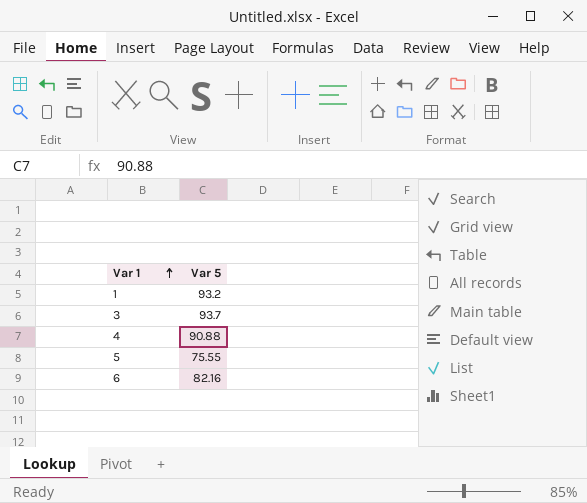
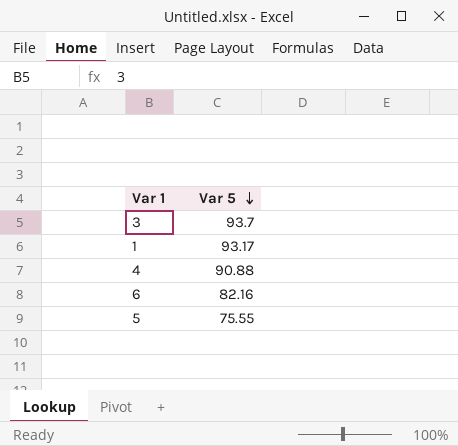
row order: Var 1 ascending -> Var 5 descending
1 | Var 5: 93.2 -> 93.17

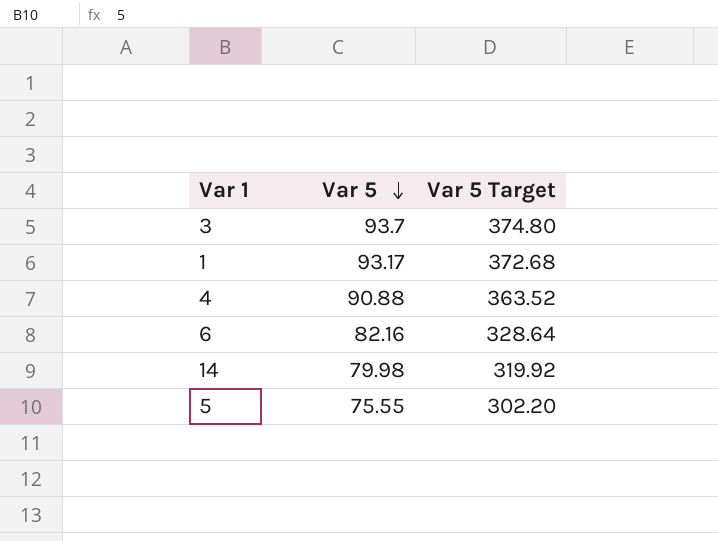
column Var 5 Target | formula: none -> [Var 5] * 4
row 14: none -> 79.98 | 319.92

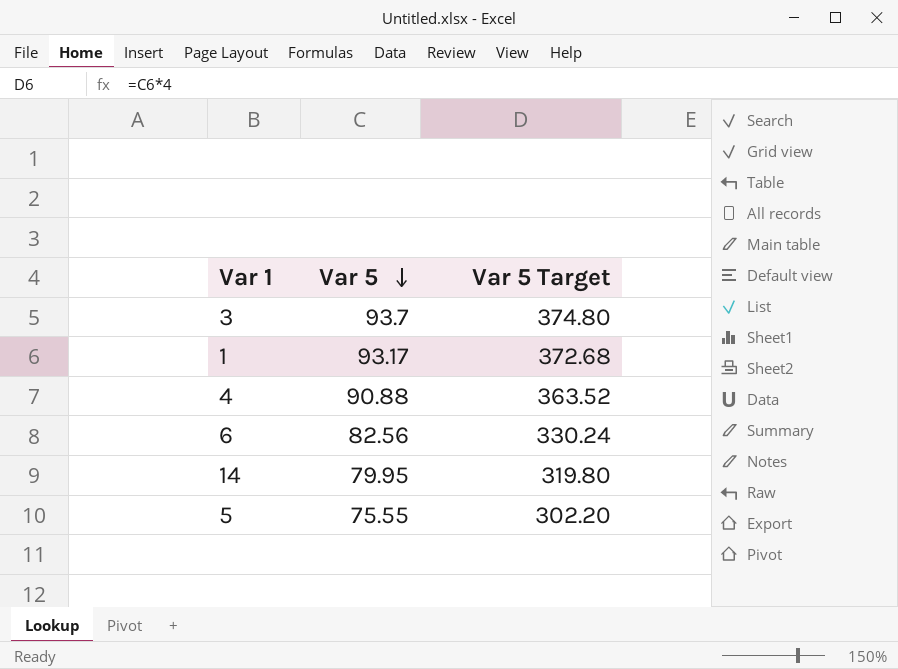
6 | Var 5: 82.16 -> 82.56
6 | Var 5 Target: 328.64 -> 330.24
14 | Var 5: 79.98 -> 79.95
14 | Var 5 Target: 319.92 -> 319.80

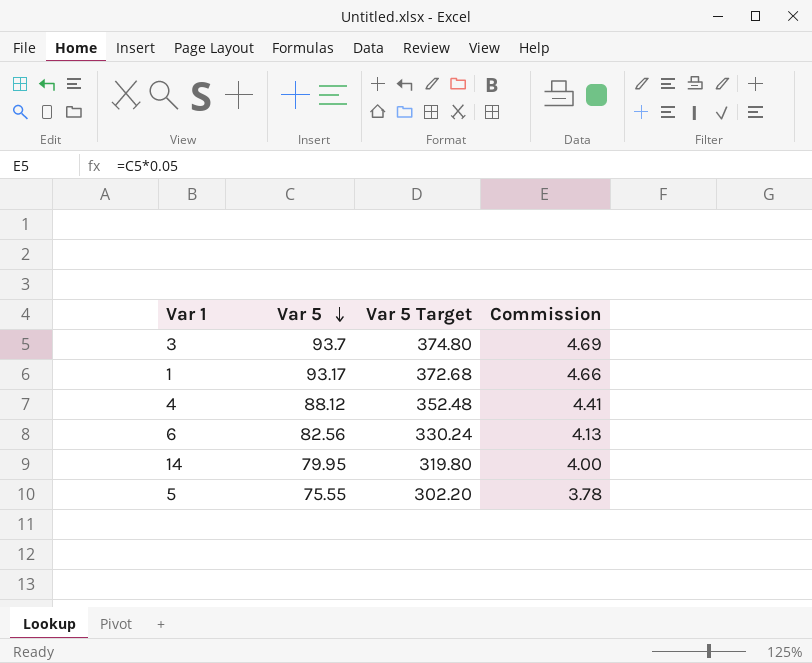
column Commission | formula: none -> [Var 5] * 0.05
4 | Var 5: 90.88 -> 88.12
4 | Var 5 Target: 363.52 -> 352.48

